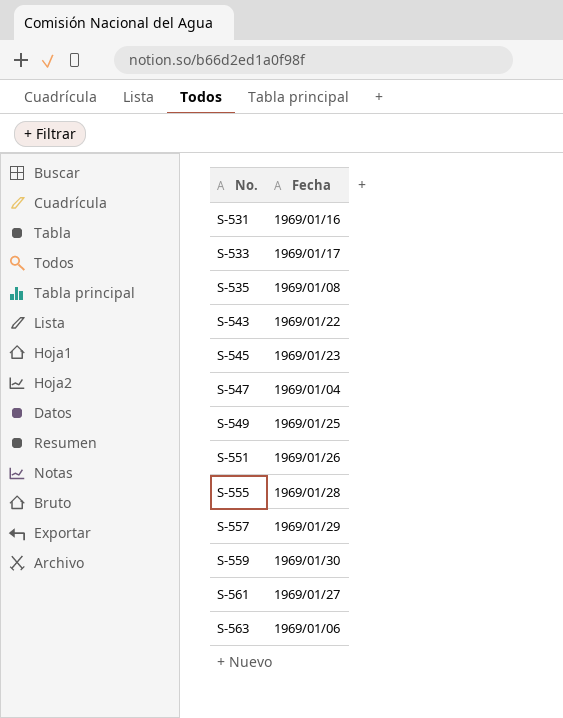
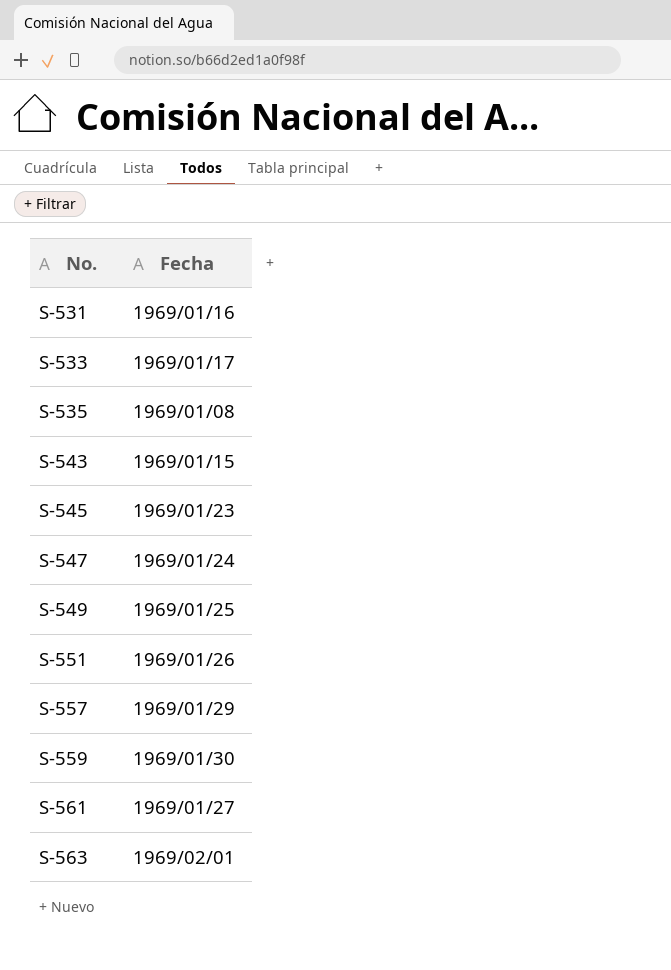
row S-555: 1969/01/28 -> none
S-543 | Fecha: 1969/01/22 -> 1969/01/15
S-547 | Fecha: 1969/01/04 -> 1969/01/24
S-563 | Fecha: 1969/01/06 -> 1969/02/01

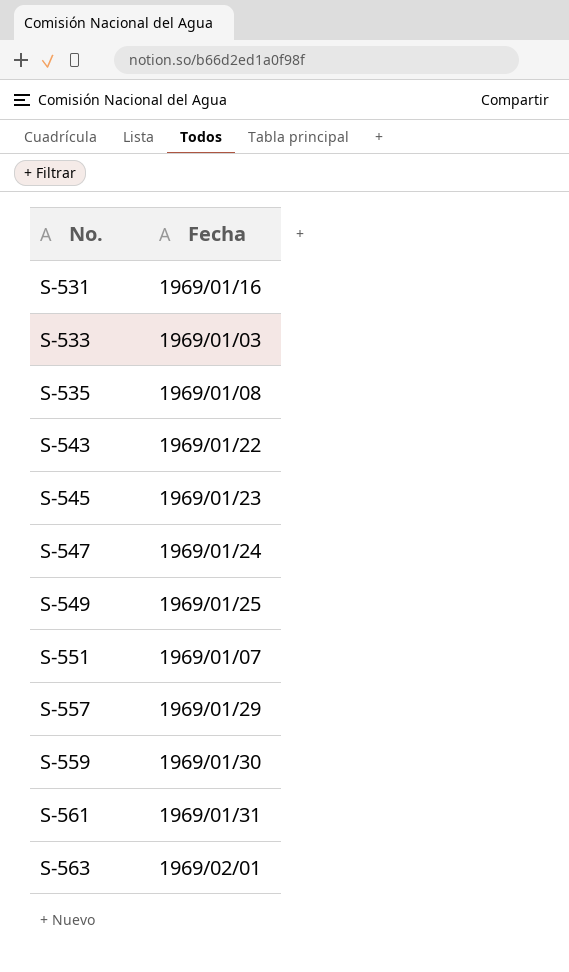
S-533 | Fecha: 1969/01/17 -> 1969/01/03
S-543 | Fecha: 1969/01/15 -> 1969/01/22
S-551 | Fecha: 1969/01/26 -> 1969/01/07
S-561 | Fecha: 1969/01/27 -> 1969/01/31

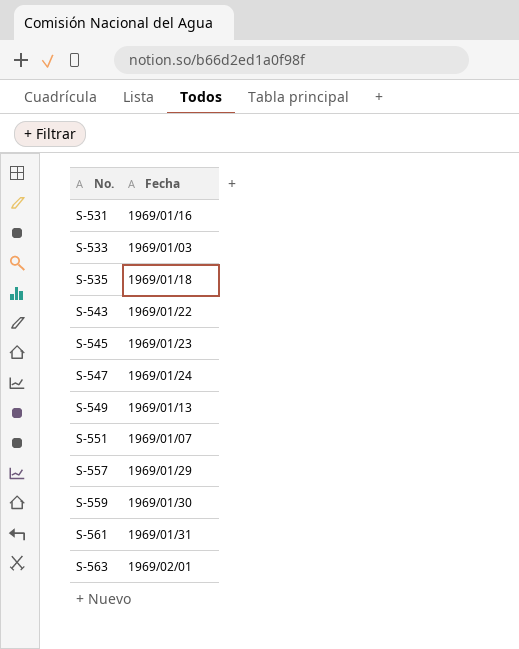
S-535 | Fecha: 1969/01/08 -> 1969/01/18
S-549 | Fecha: 1969/01/25 -> 1969/01/13

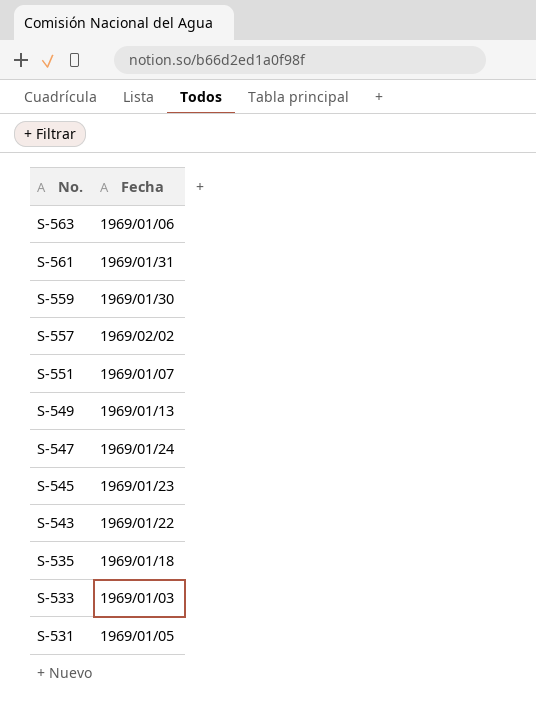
row order: No. ascending -> No. descending
S-563 | Fecha: 1969/02/01 -> 1969/01/06
S-557 | Fecha: 1969/01/29 -> 1969/02/02
S-531 | Fecha: 1969/01/16 -> 1969/01/05

